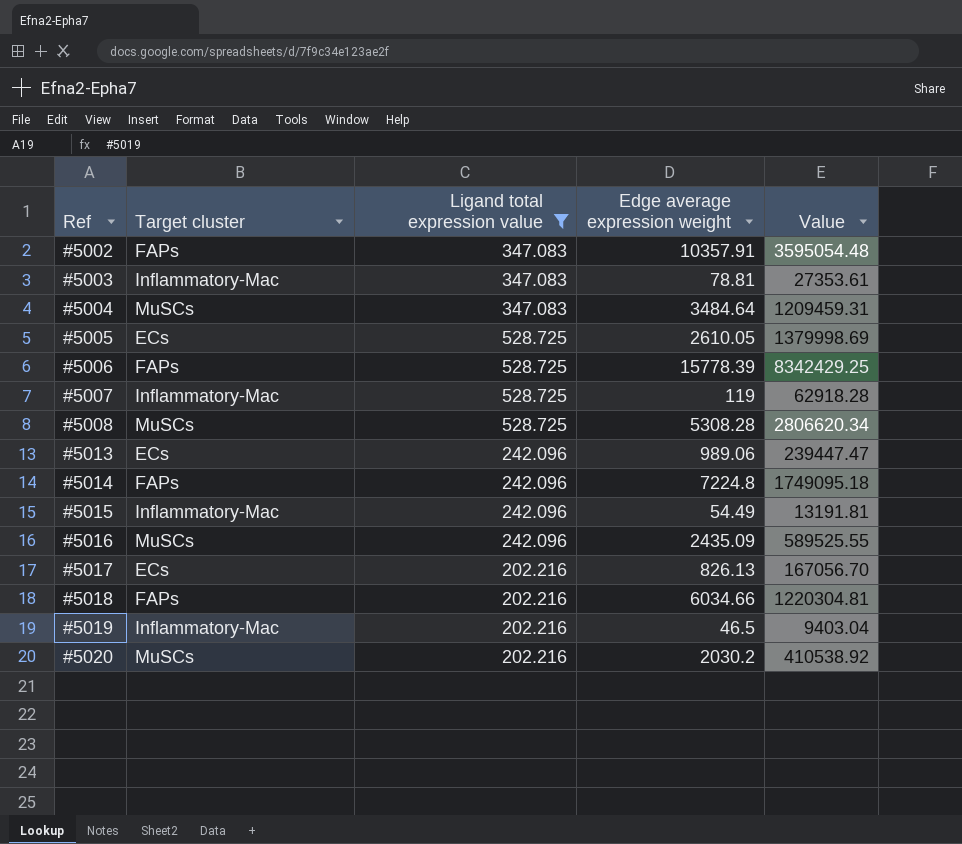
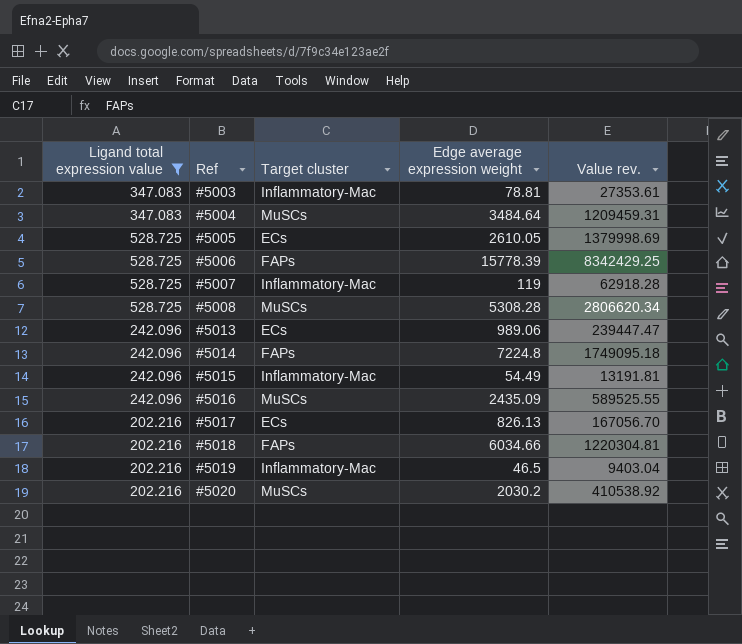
column Ligand total expression value | position: 3 -> 1
column name: Value -> Value rev.
row #5002: FAPs | 347.083 | 10357.91 | 3595054.48 -> none

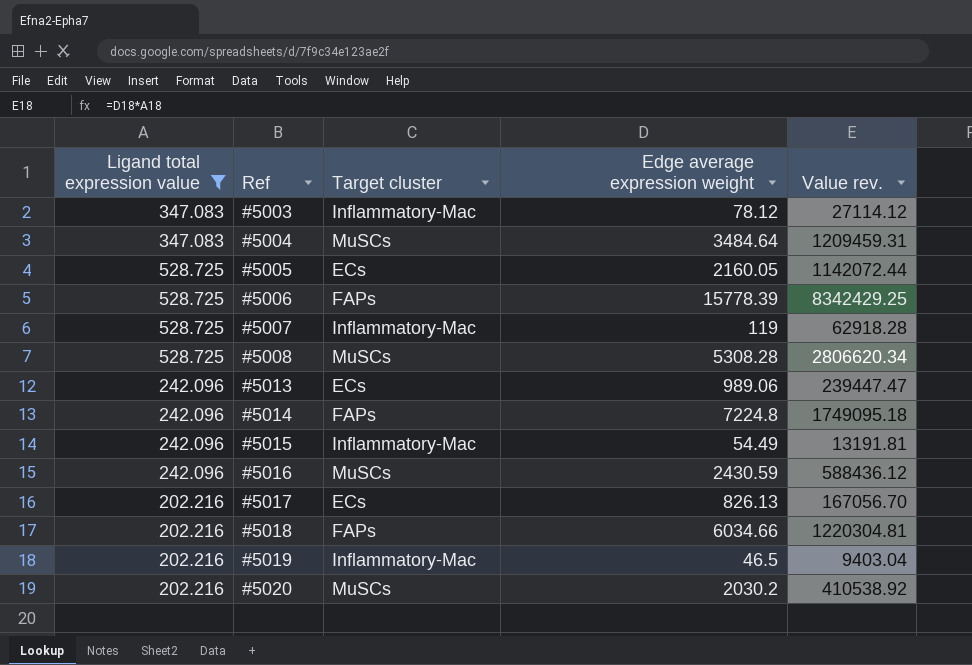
#5003 | Edge average expression weight: 78.81 -> 78.12
#5003 | Value rev.: 27353.61 -> 27114.12
#5005 | Edge average expression weight: 2610.05 -> 2160.05
#5005 | Value rev.: 1379998.69 -> 1142072.44
#5016 | Edge average expression weight: 2435.09 -> 2430.59
#5016 | Value rev.: 589525.55 -> 588436.12

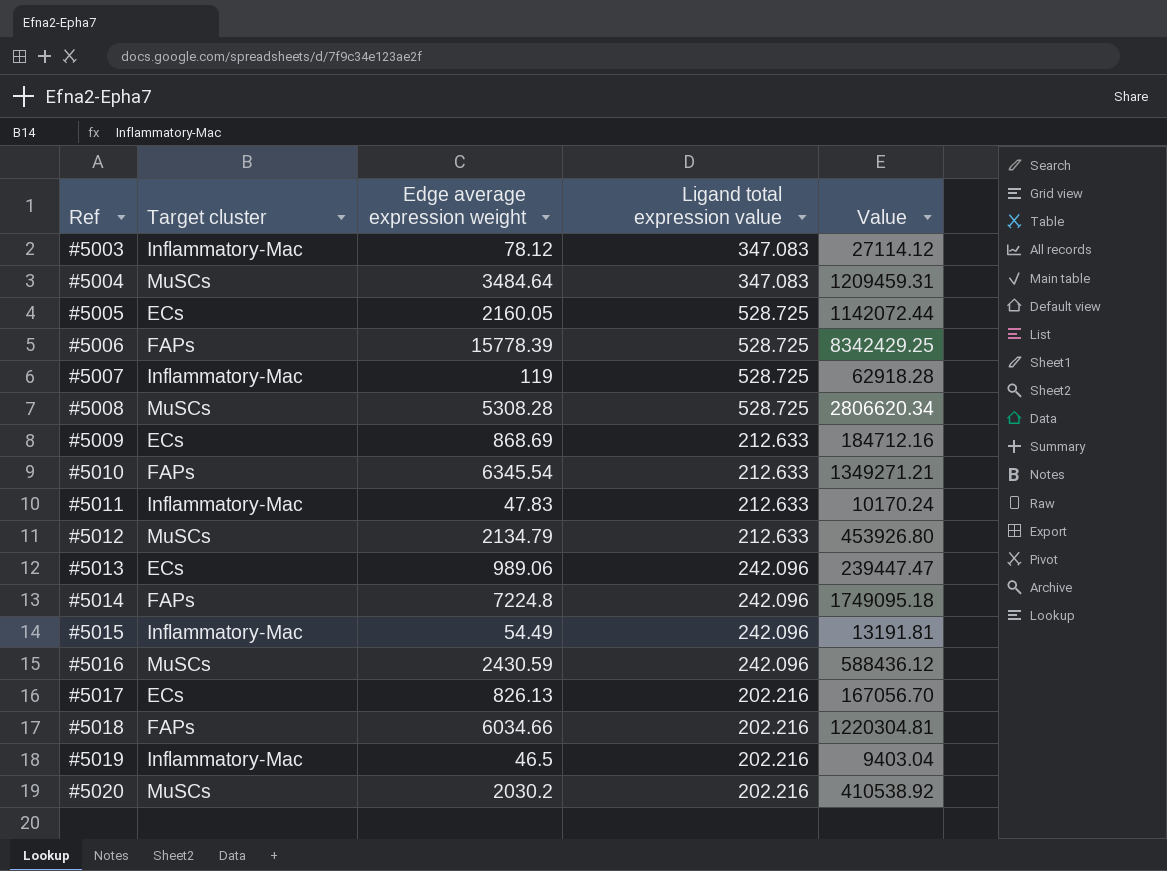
filter: Ligand total expression value != 212.633 -> none
column Ligand total expression value | position: 1 -> 4
column name: Value rev. -> Value

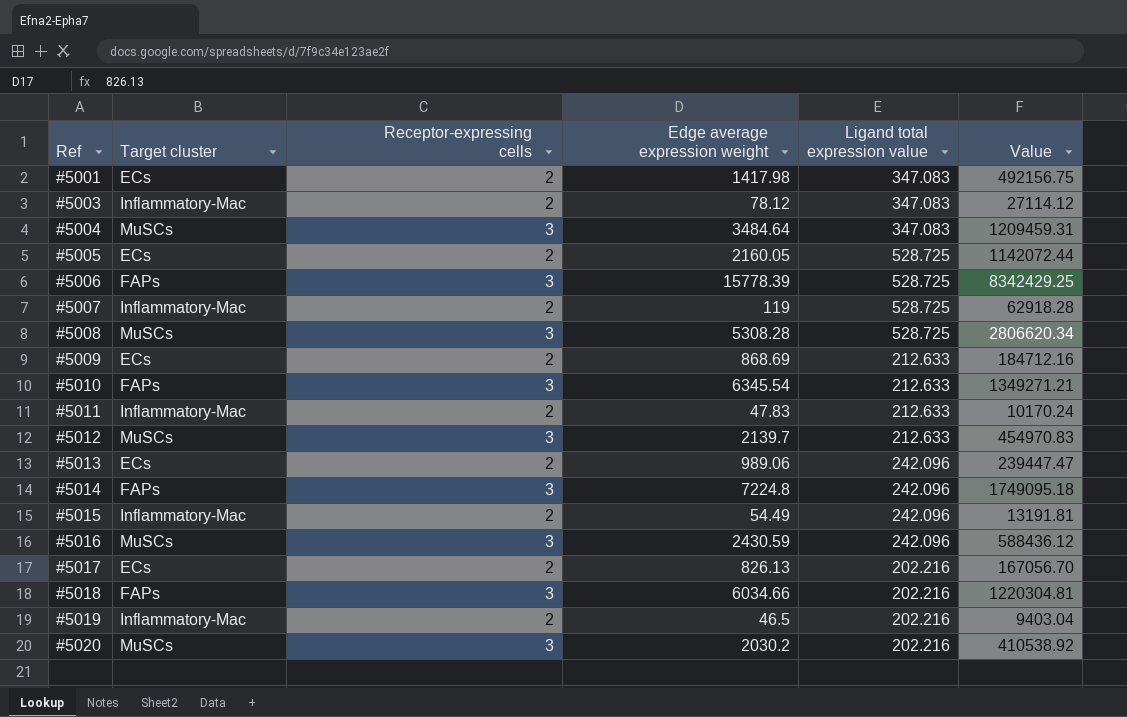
column Receptor-expressing cells | position: none -> 3
row #5001: none -> ECs | 2 | 1417.98 | 347.083 | 492156.75
#5012 | Edge average expression weight: 2134.79 -> 2139.7
#5012 | Value: 453926.80 -> 454970.83

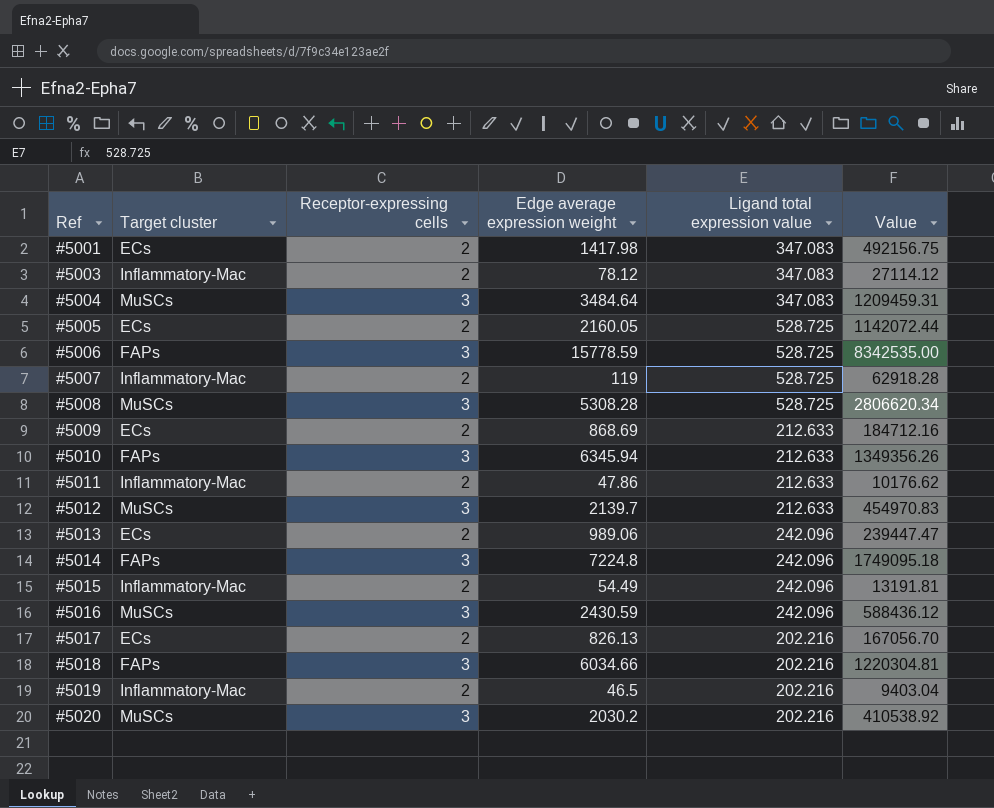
#5006 | Edge average expression weight: 15778.39 -> 15778.59
#5006 | Value: 8342429.25 -> 8342535.00
#5010 | Edge average expression weight: 6345.54 -> 6345.94
#5010 | Value: 1349271.21 -> 1349356.26
#5011 | Edge average expression weight: 47.83 -> 47.86
#5011 | Value: 10170.24 -> 10176.62

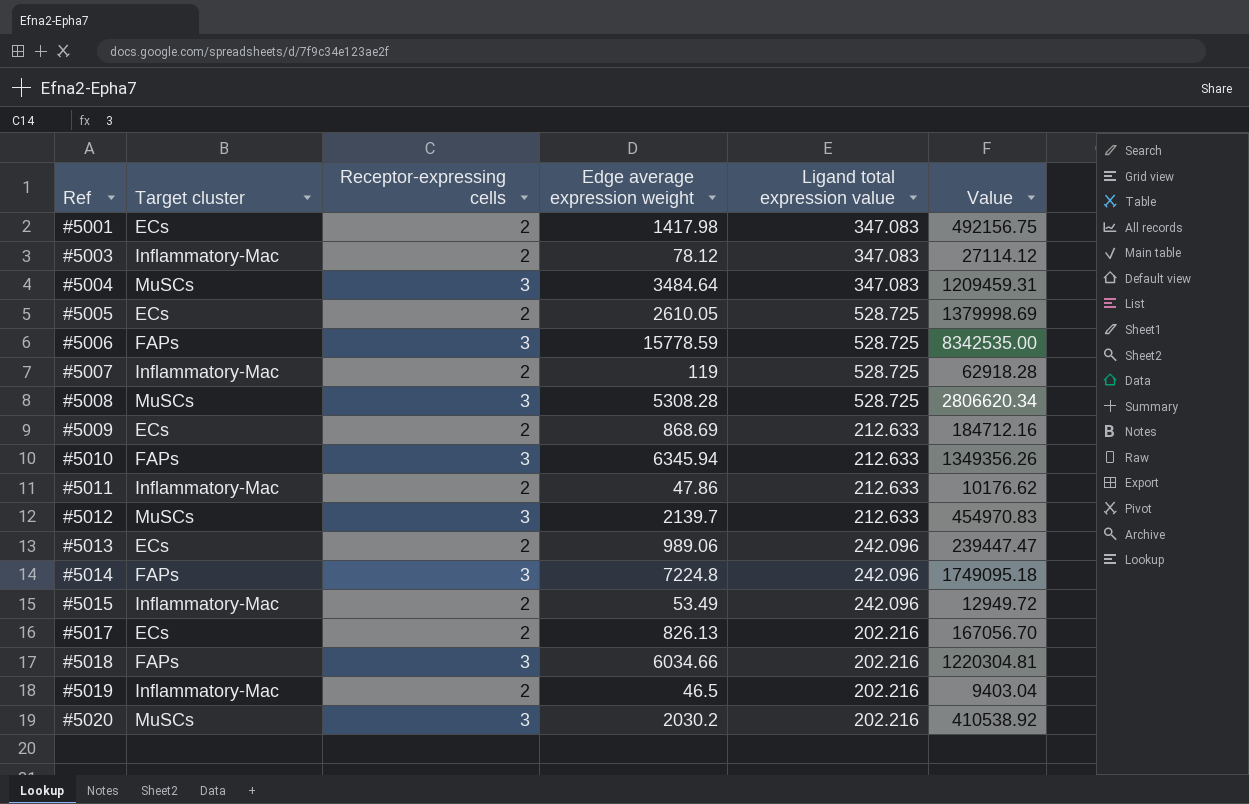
row #5016: MuSCs | 3 | 2430.59 | 242.096 | 588436.12 -> none
#5005 | Edge average expression weight: 2160.05 -> 2610.05
#5005 | Value: 1142072.44 -> 1379998.69
#5015 | Edge average expression weight: 54.49 -> 53.49
#5015 | Value: 13191.81 -> 12949.72

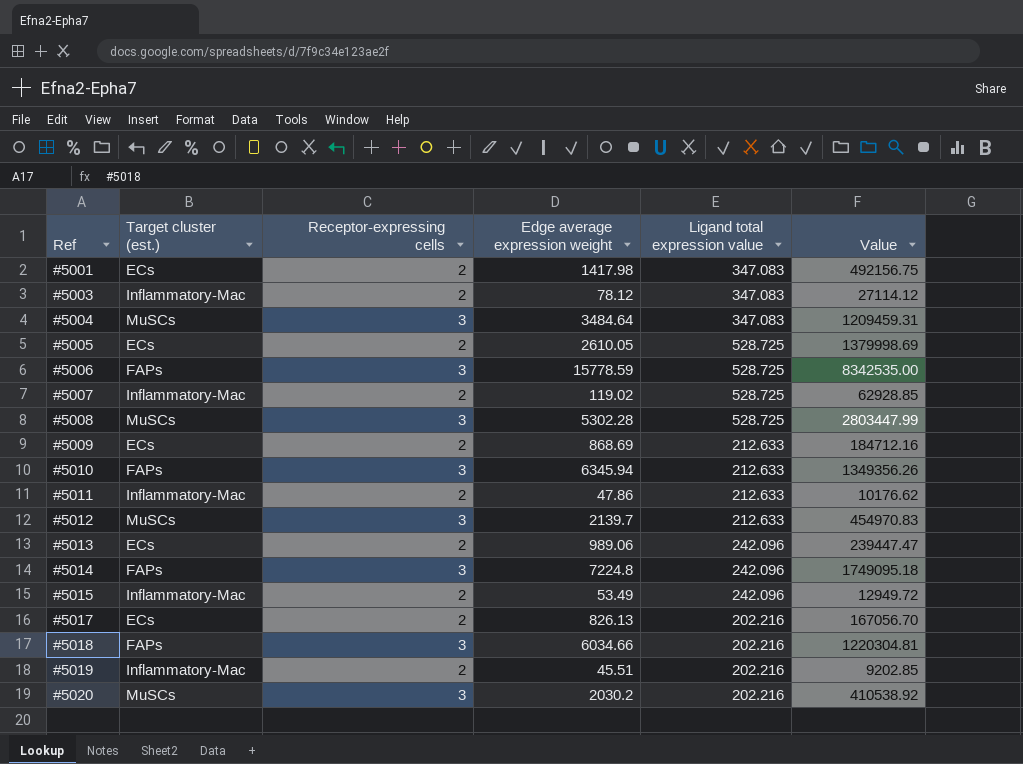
column name: Target cluster -> Target cluster (est.)
#5007 | Edge average expression weight: 119 -> 119.02
#5007 | Value: 62918.28 -> 62928.85
#5008 | Edge average expression weight: 5308.28 -> 5302.28
#5008 | Value: 2806620.34 -> 2803447.99
#5019 | Edge average expression weight: 46.5 -> 45.51
#5019 | Value: 9403.04 -> 9202.85

